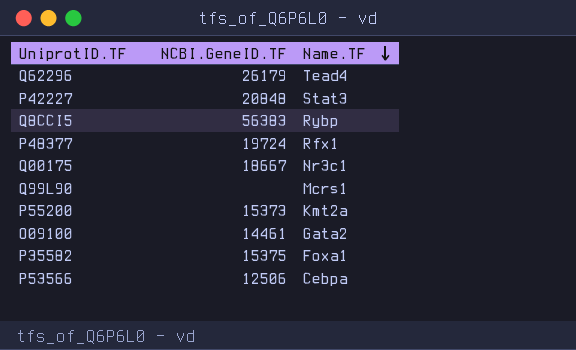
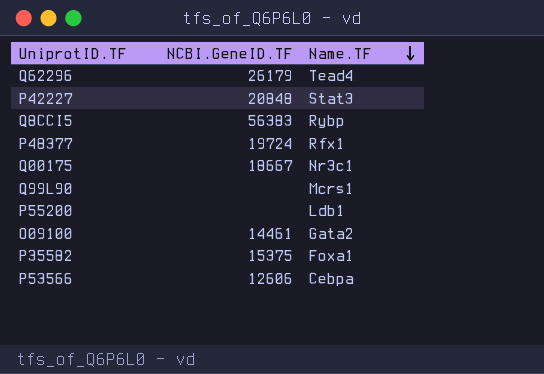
P55200 | NCBI.GeneID.TF: 15373 -> none
P55200 | Name.TF: Kmt2a -> Ldb1
P53566 | NCBI.GeneID.TF: 12506 -> 12606

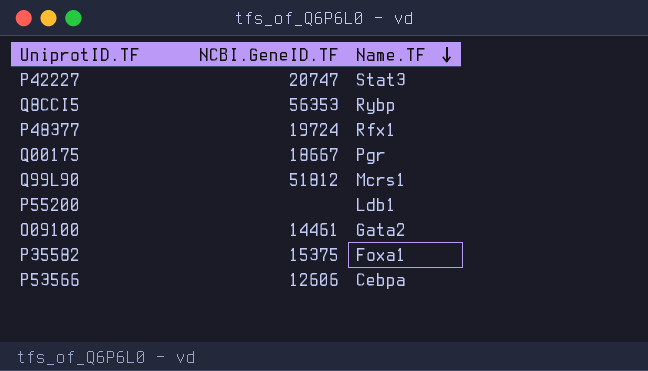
row Q62296: 26179 | Tead4 -> none
P42227 | NCBI.GeneID.TF: 20848 -> 20747
Q8CCI5 | NCBI.GeneID.TF: 56383 -> 56353
Q00175 | Name.TF: Nr3c1 -> Pgr
Q99L90 | NCBI.GeneID.TF: none -> 51812

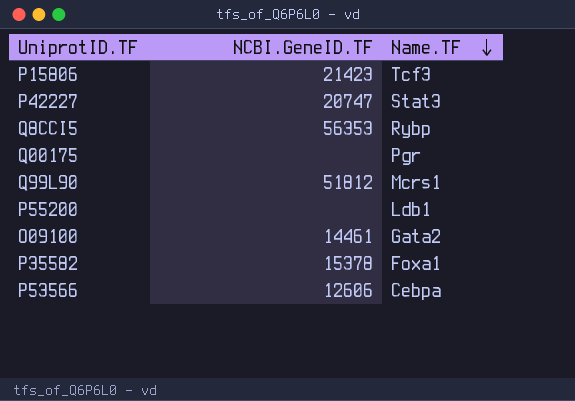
row P48377: 19724 | Rfx1 -> none
row P15806: none -> 21423 | Tcf3
Q00175 | NCBI.GeneID.TF: 18667 -> none
P35582 | NCBI.GeneID.TF: 15375 -> 15378

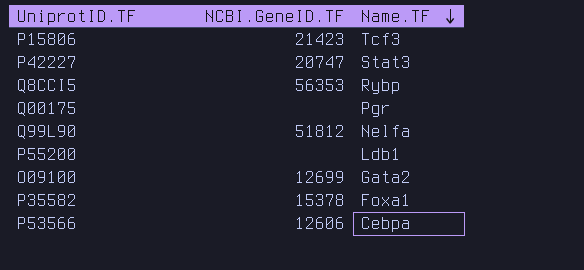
Q99L90 | Name.TF: Mcrs1 -> Nelfa
O09100 | NCBI.GeneID.TF: 14461 -> 12699

